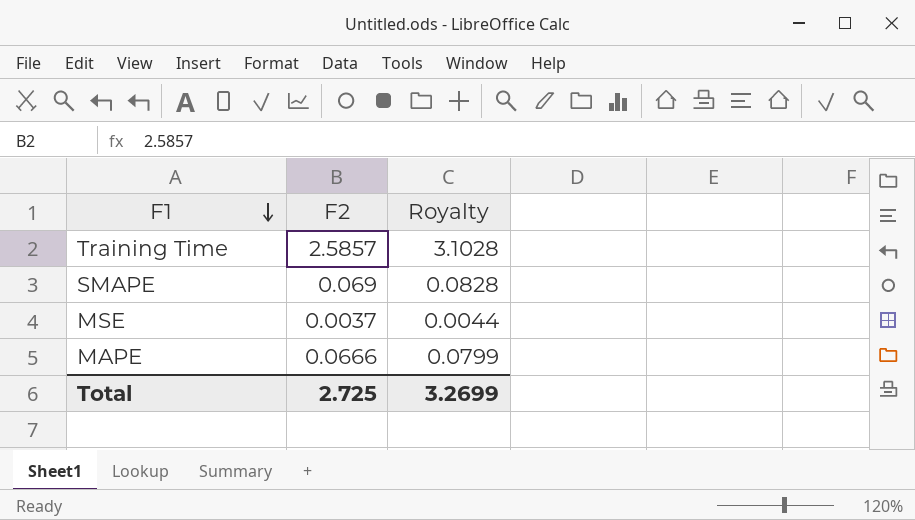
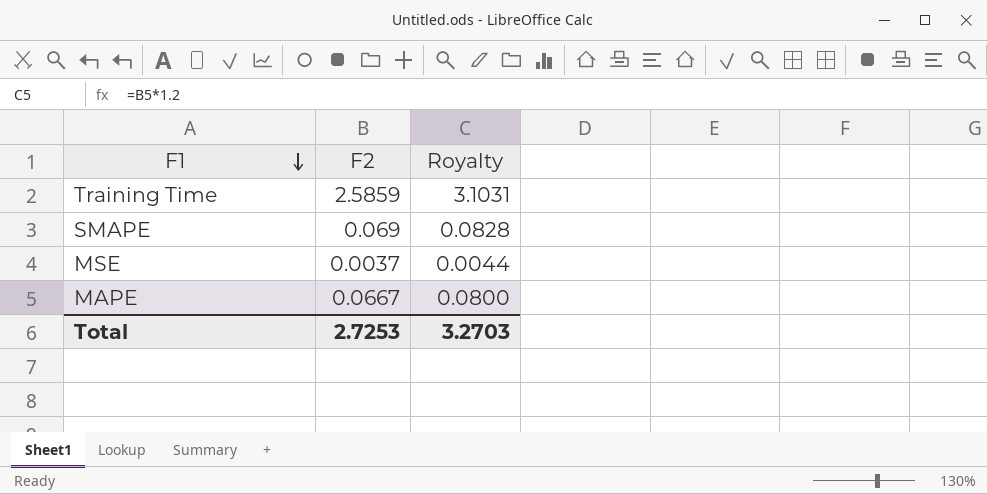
Training Time | F2: 2.5857 -> 2.5859
Training Time | Royalty: 3.1028 -> 3.1031
MAPE | F2: 0.0666 -> 0.0667
MAPE | Royalty: 0.0799 -> 0.0800
Total | F2: 2.725 -> 2.7253
Total | Royalty: 3.2699 -> 3.2703

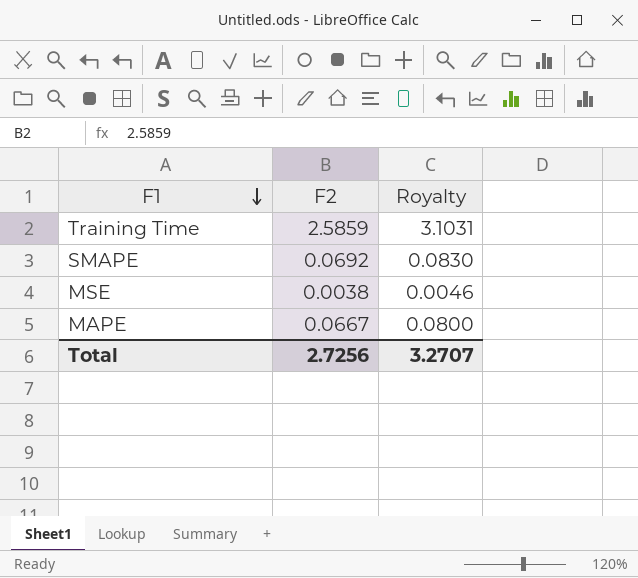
SMAPE | F2: 0.069 -> 0.0692
SMAPE | Royalty: 0.0828 -> 0.0830
MSE | F2: 0.0037 -> 0.0038
MSE | Royalty: 0.0044 -> 0.0046
Total | F2: 2.7253 -> 2.7256
Total | Royalty: 3.2703 -> 3.2707

